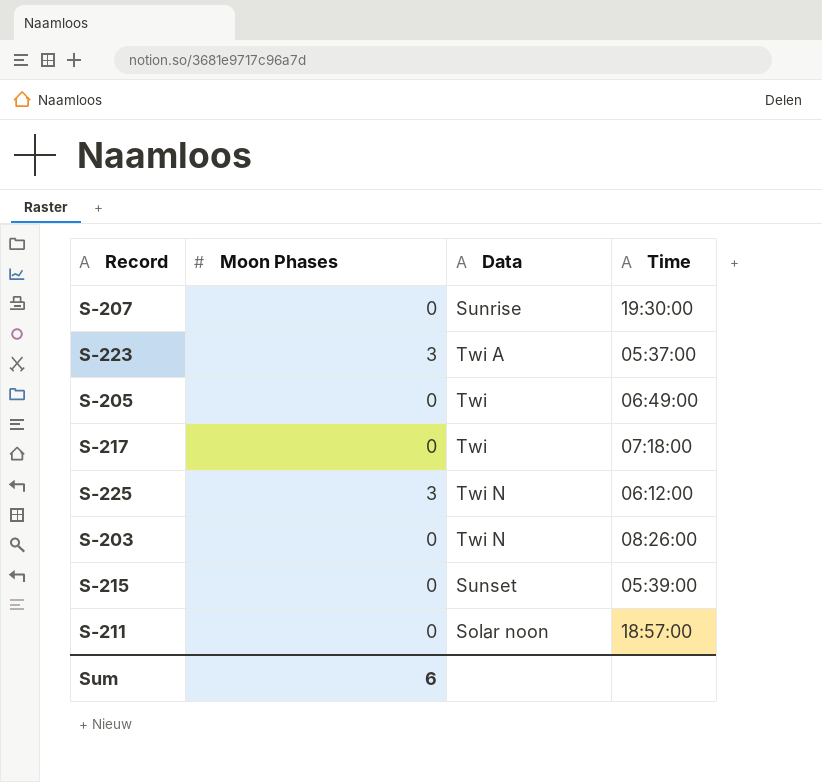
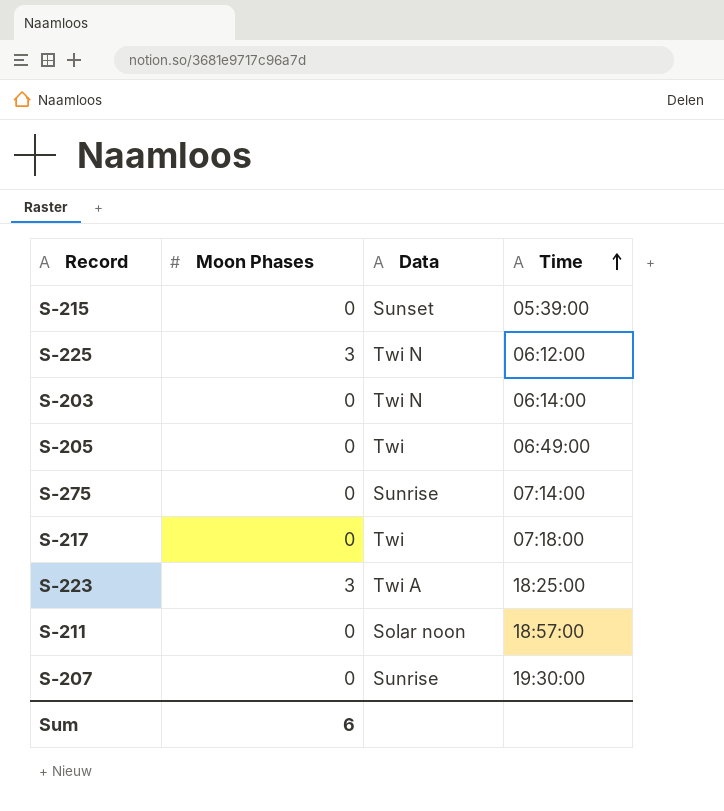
row order: none -> Time ascending
S-203 | Time: 08:26:00 -> 06:14:00
row S-275: none -> 0 | Sunrise | 07:14:00
S-223 | Time: 05:37:00 -> 18:25:00

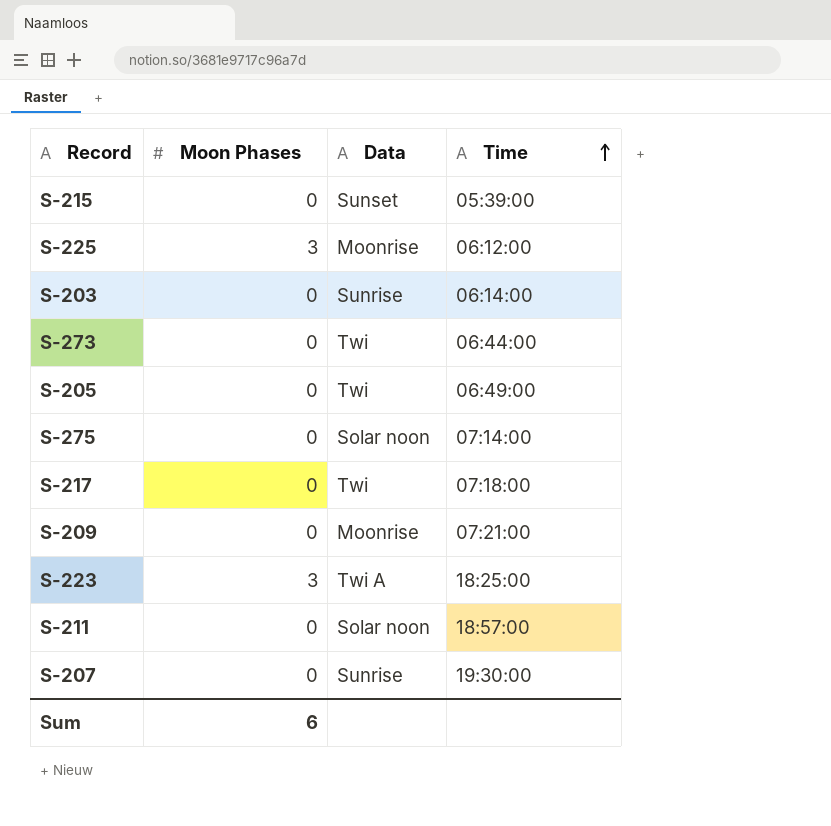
S-225 | Data: Twi N -> Moonrise
S-203 | Data: Twi N -> Sunrise
row S-273: none -> 0 | Twi | 06:44:00
S-275 | Data: Sunrise -> Solar noon
row S-209: none -> 0 | Moonrise | 07:21:00

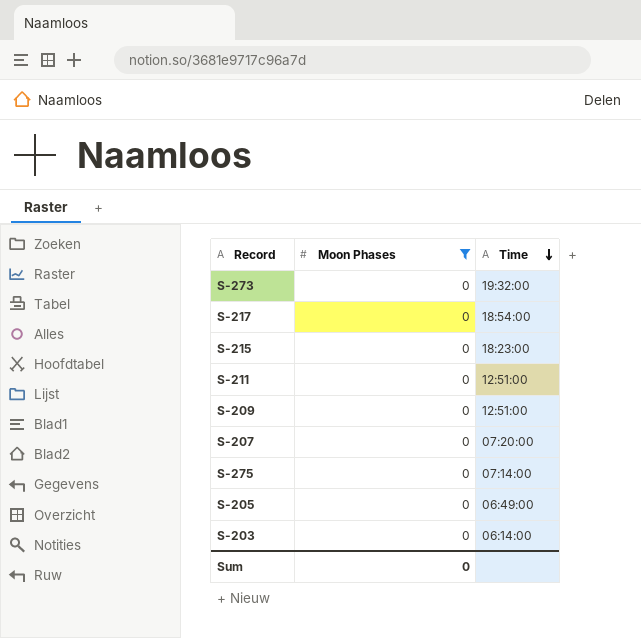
filter: none -> Moon Phases = 0
row order: Time ascending -> Time descending
column Data | position: 3 -> none
S-273 | Time: 06:44:00 -> 19:32:00
S-217 | Time: 07:18:00 -> 18:54:00
S-215 | Time: 05:39:00 -> 18:23:00
S-211 | Time: 18:57:00 -> 12:51:00
S-209 | Time: 07:21:00 -> 12:51:00
S-207 | Time: 19:30:00 -> 07:20:00
Sum | Moon Phases: 6 -> 0

